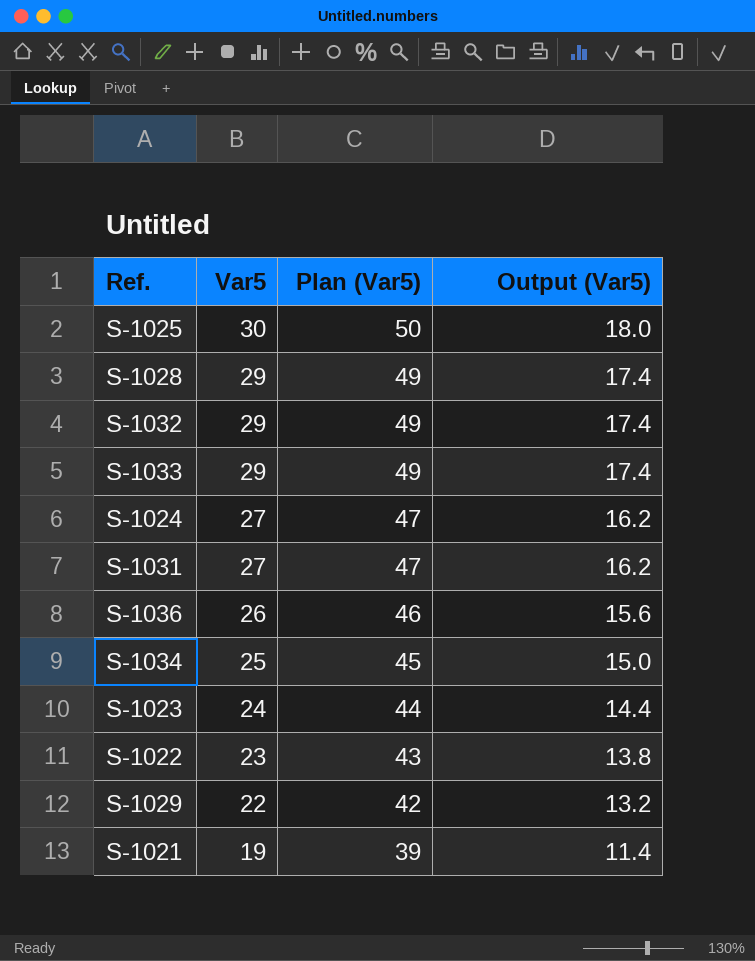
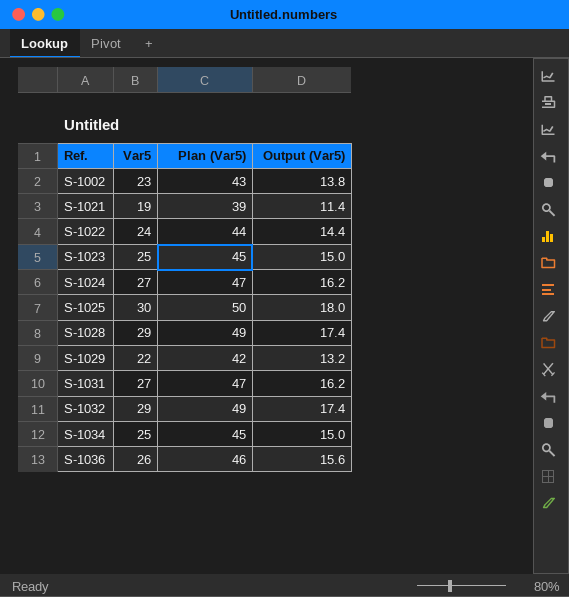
row order: Var5 descending -> Ref. ascending
row S-1033: 29 | 49 | 17.4 -> none
row S-1002: none -> 23 | 43 | 13.8
S-1022 | Var5: 23 -> 24
S-1022 | Plan (Var5): 43 -> 44
S-1022 | Output (Var5): 13.8 -> 14.4
S-1023 | Var5: 24 -> 25
S-1023 | Plan (Var5): 44 -> 45
S-1023 | Output (Var5): 14.4 -> 15.0

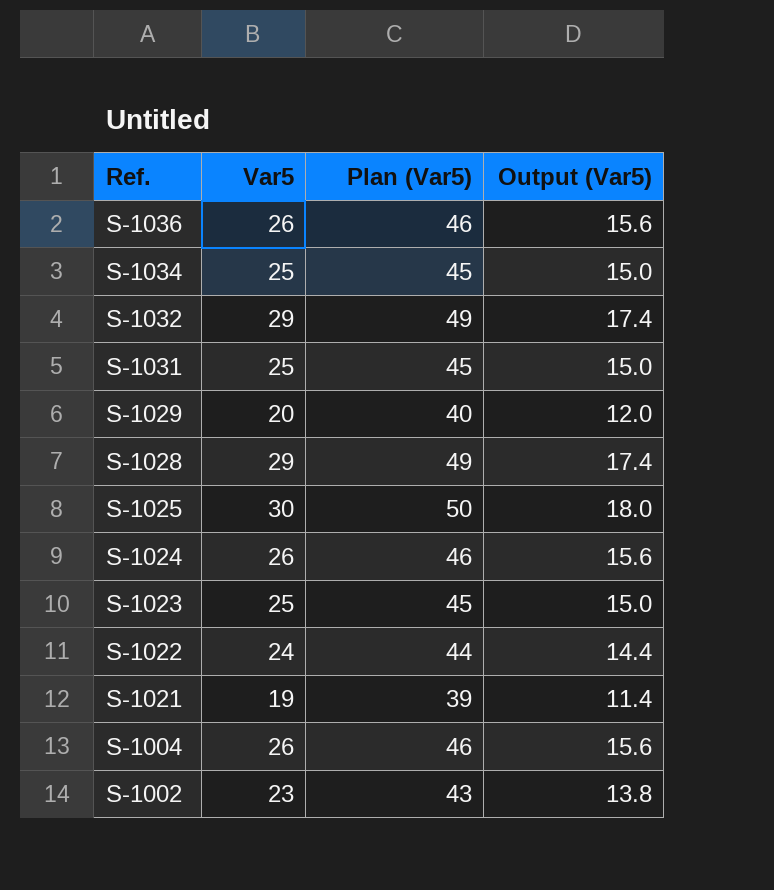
row order: Ref. ascending -> Ref. descending
S-1031 | Var5: 27 -> 25
S-1031 | Plan (Var5): 47 -> 45
S-1031 | Output (Var5): 16.2 -> 15.0
S-1029 | Var5: 22 -> 20
S-1029 | Plan (Var5): 42 -> 40
S-1029 | Output (Var5): 13.2 -> 12.0
S-1024 | Var5: 27 -> 26
S-1024 | Plan (Var5): 47 -> 46
S-1024 | Output (Var5): 16.2 -> 15.6
row S-1004: none -> 26 | 46 | 15.6

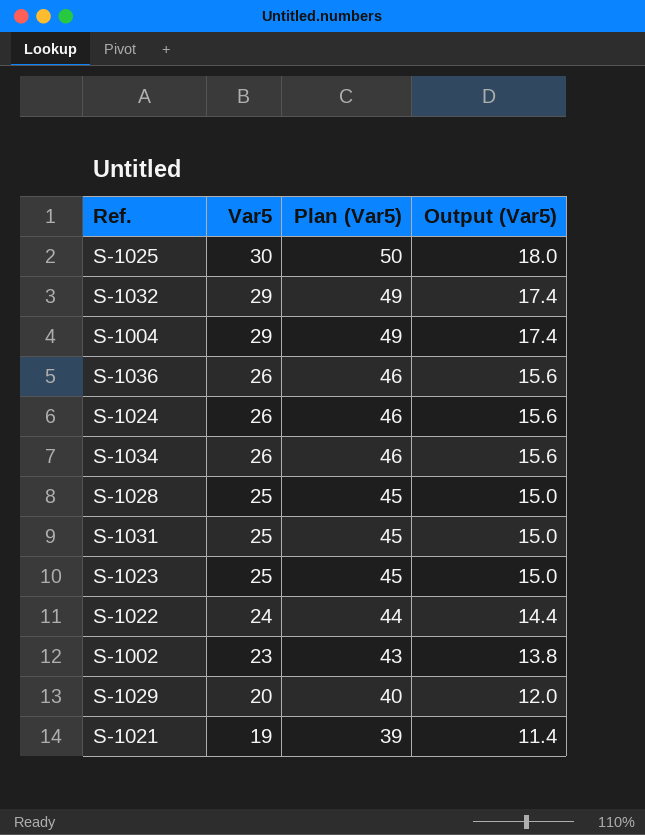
row order: Ref. descending -> Var5 descending
S-1004 | Var5: 26 -> 29
S-1004 | Plan (Var5): 46 -> 49
S-1004 | Output (Var5): 15.6 -> 17.4
S-1034 | Var5: 25 -> 26
S-1034 | Plan (Var5): 45 -> 46
S-1034 | Output (Var5): 15.0 -> 15.6
S-1028 | Var5: 29 -> 25
S-1028 | Plan (Var5): 49 -> 45
S-1028 | Output (Var5): 17.4 -> 15.0

